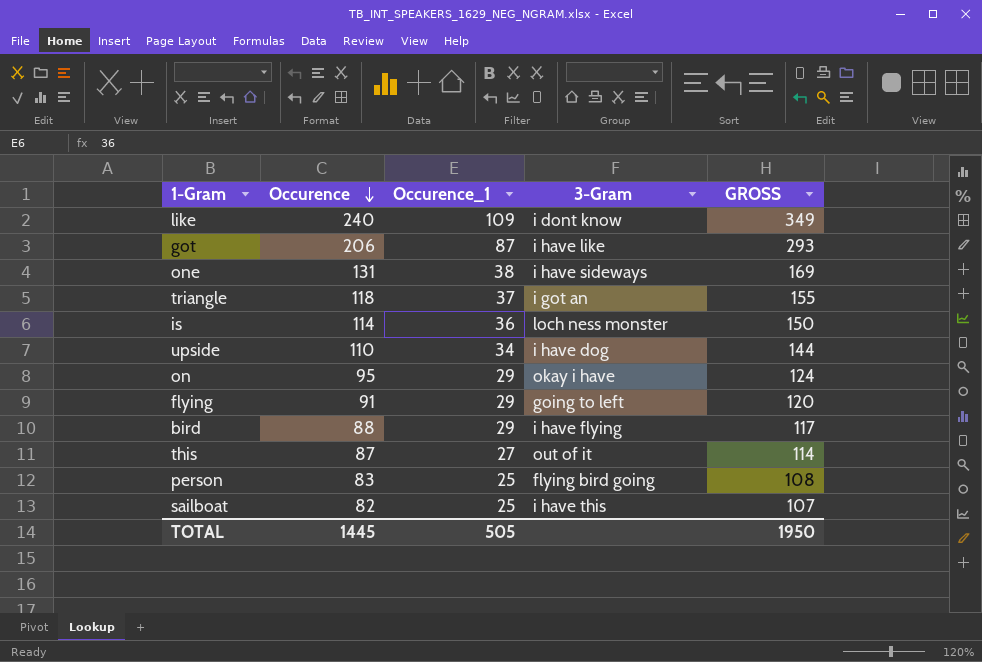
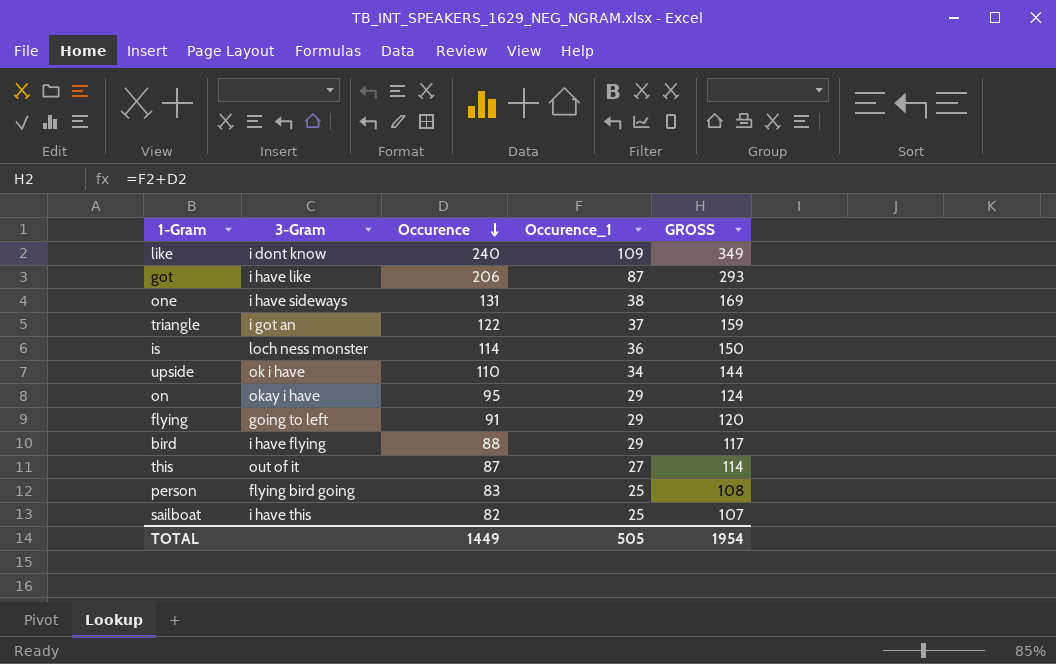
column 3-Gram | position: 4 -> 2
triangle | Occurence: 118 -> 122
triangle | GROSS: 155 -> 159
upside | 3-Gram: i have dog -> ok i have
TOTAL | Occurence: 1445 -> 1449
TOTAL | GROSS: 1950 -> 1954

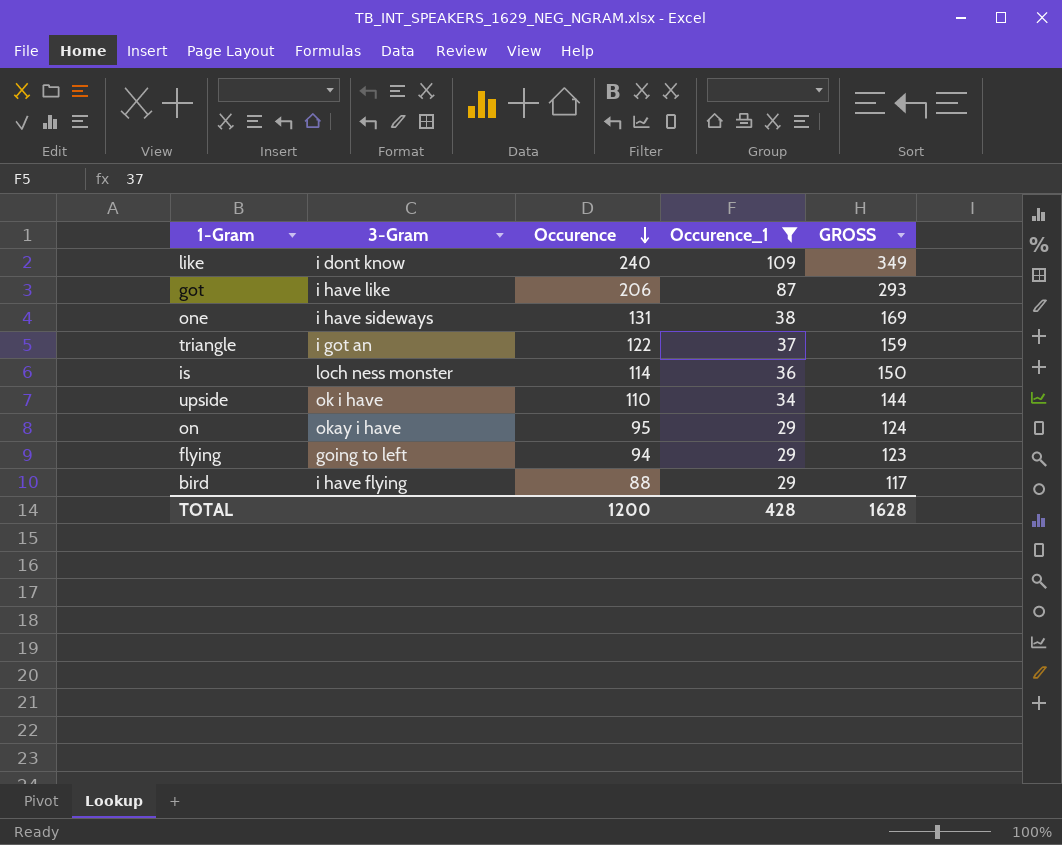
filter: none -> Occurence_1 >= 29
flying | Occurence: 91 -> 94
flying | GROSS: 120 -> 123
TOTAL | Occurence: 1449 -> 1200
TOTAL | Occurence_1: 505 -> 428
TOTAL | GROSS: 1954 -> 1628

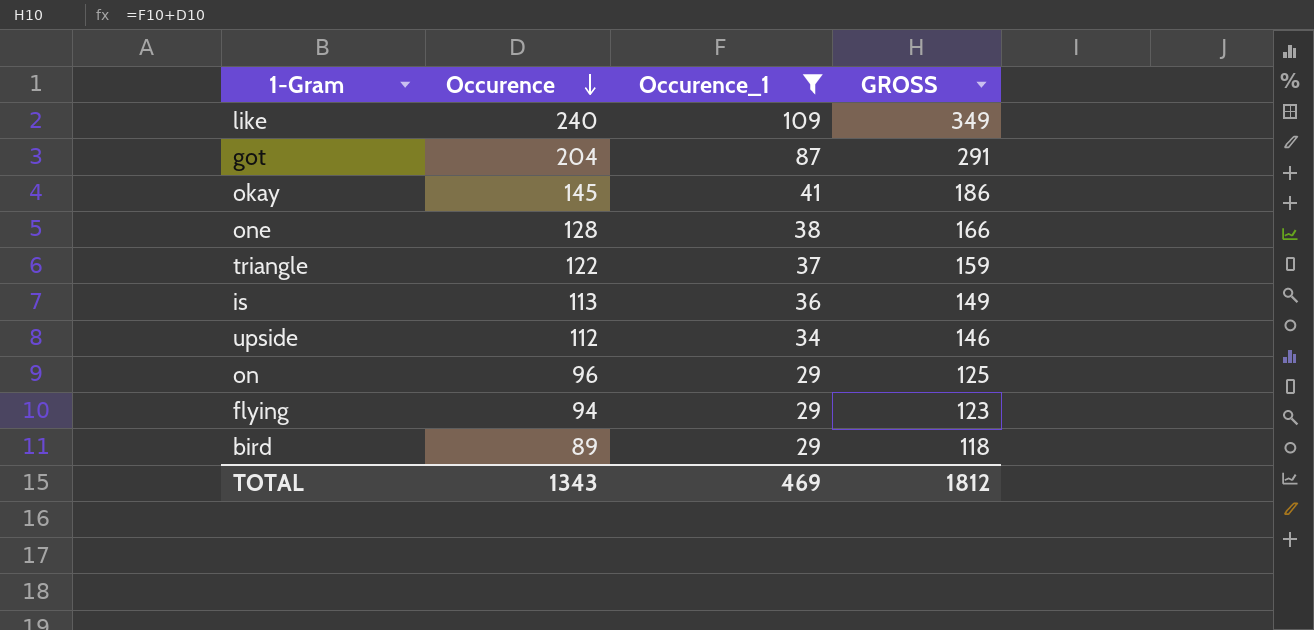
column 3-Gram | position: 2 -> none
got | Occurence: 206 -> 204
got | GROSS: 293 -> 291
row okay: none -> 145 | 41 | 186
one | Occurence: 131 -> 128
one | GROSS: 169 -> 166
is | Occurence: 114 -> 113
is | GROSS: 150 -> 149
upside | Occurence: 110 -> 112
upside | GROSS: 144 -> 146
on | Occurence: 95 -> 96
on | GROSS: 124 -> 125
bird | Occurence: 88 -> 89
bird | GROSS: 117 -> 118
TOTAL | Occurence: 1200 -> 1343
TOTAL | Occurence_1: 428 -> 469
TOTAL | GROSS: 1628 -> 1812

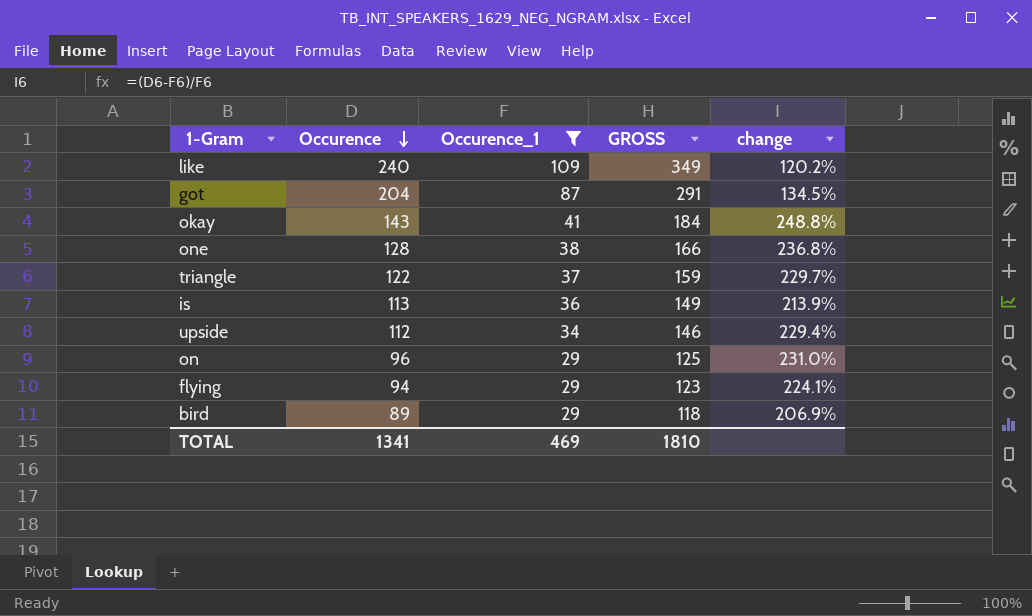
column change | formula: none -> ([Occurence] - [Occurence_1]) / [Occurence_1]
okay | Occurence: 145 -> 143
okay | GROSS: 186 -> 184
TOTAL | Occurence: 1343 -> 1341
TOTAL | GROSS: 1812 -> 1810

